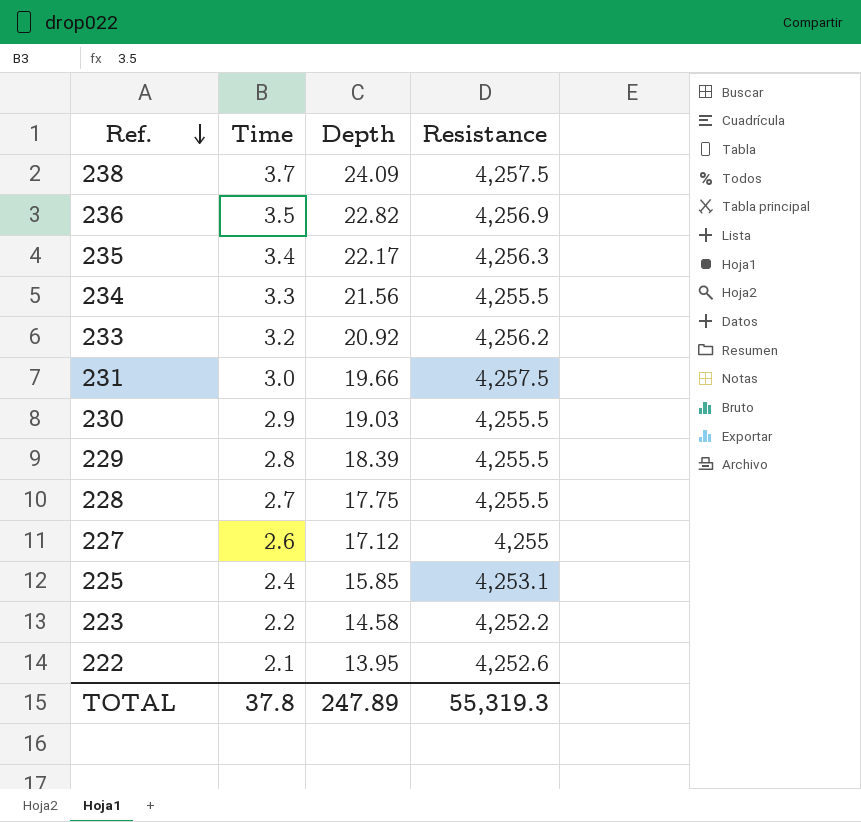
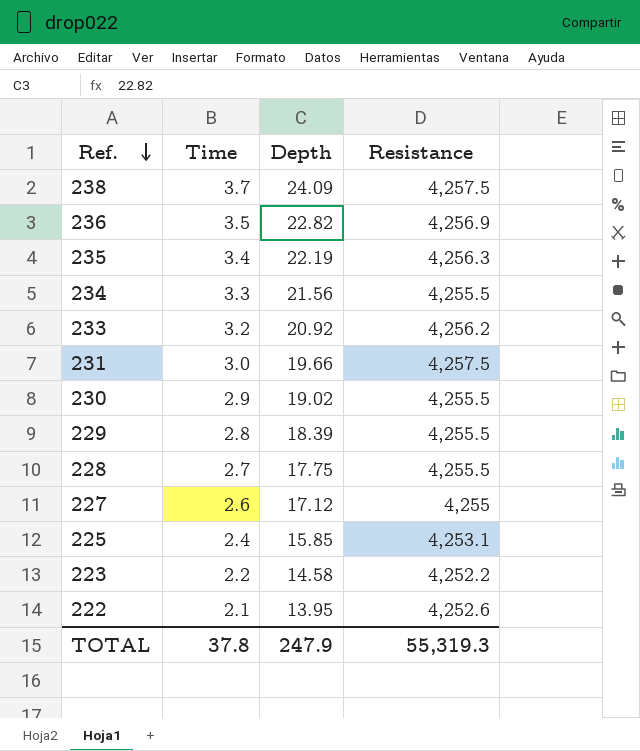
235 | Depth: 22.17 -> 22.19
230 | Depth: 19.03 -> 19.02
TOTAL | Depth: 247.89 -> 247.9

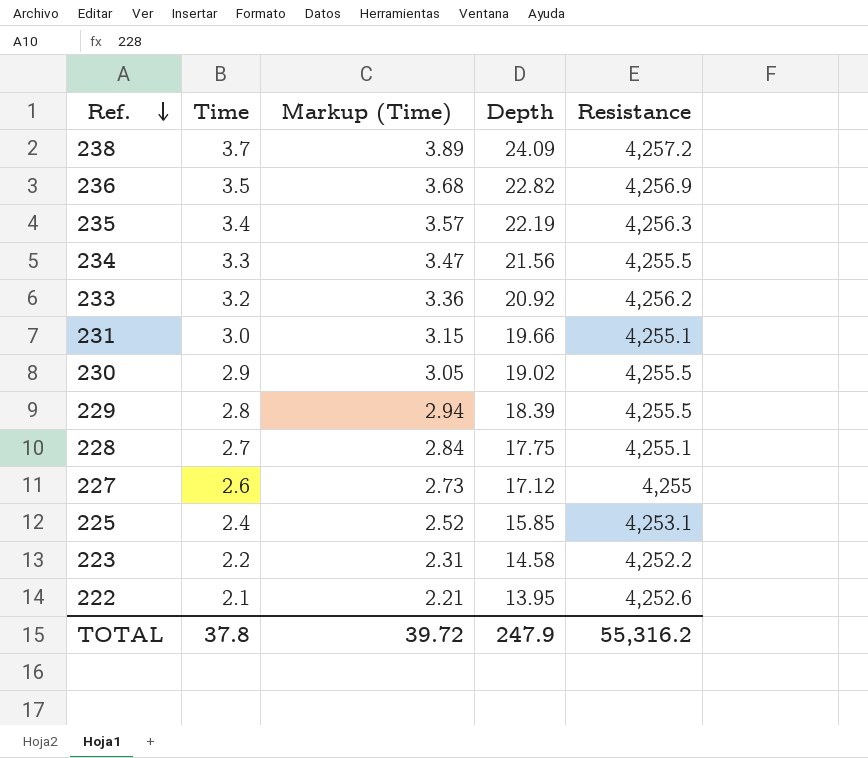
column Markup (Time) | formula: none -> [Time] * 1.05
238 | Resistance: 4,257.5 -> 4,257.2
231 | Resistance: 4,257.5 -> 4,255.1
228 | Resistance: 4,255.5 -> 4,255.1
TOTAL | Resistance: 55,319.3 -> 55,316.2

